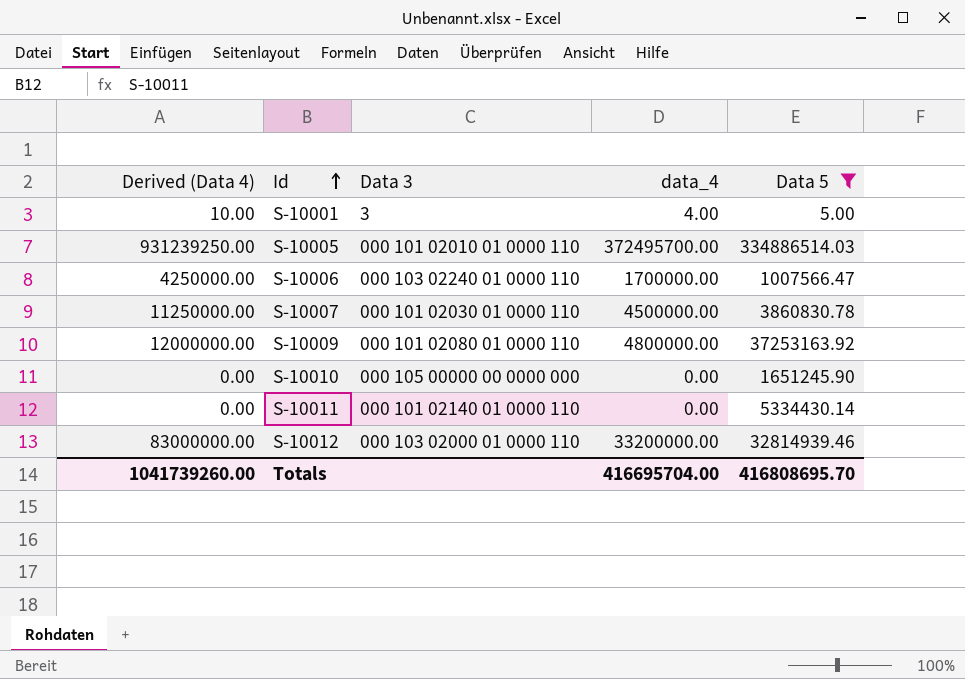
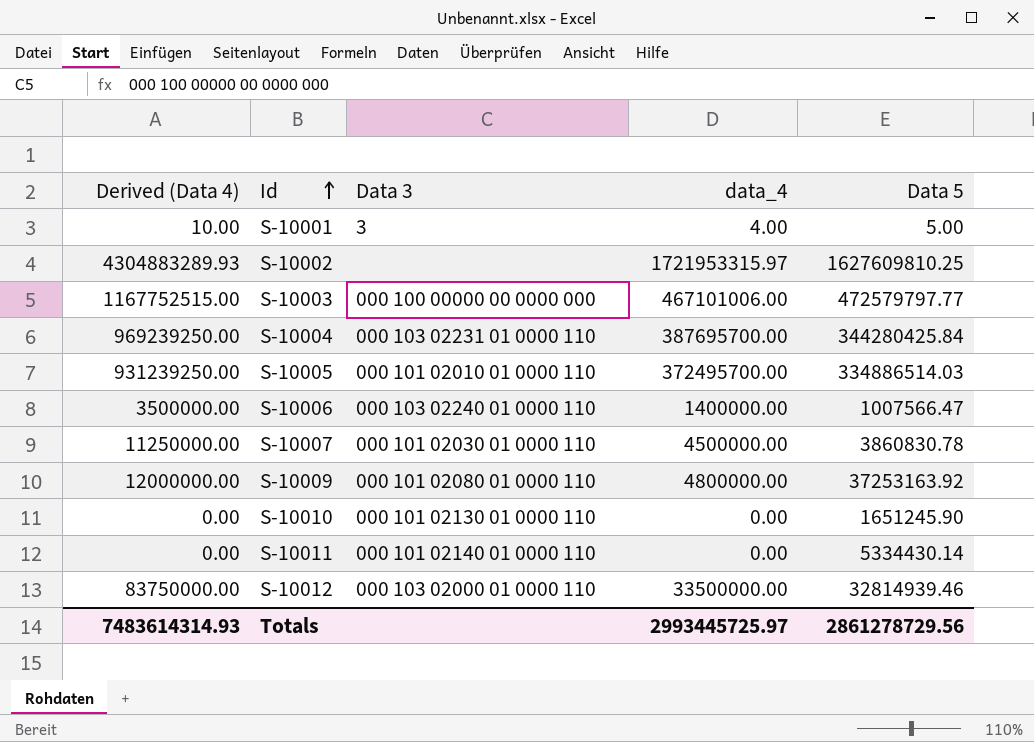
filter: Data 5 <= 334886514.03 -> none
S-10006 | Derived (Data 4): 4250000.00 -> 3500000.00
S-10006 | data_4: 1700000.00 -> 1400000.00
S-10010 | Data 3: 000 105 00000 00 0000 000 -> 000 101 02130 01 0000 110
S-10012 | Derived (Data 4): 83000000.00 -> 83750000.00
S-10012 | data_4: 33200000.00 -> 33500000.00
Totals | Derived (Data 4): 1041739260.00 -> 7483614314.93
Totals | data_4: 416695704.00 -> 2993445725.97
Totals | Data 5: 416808695.70 -> 2861278729.56

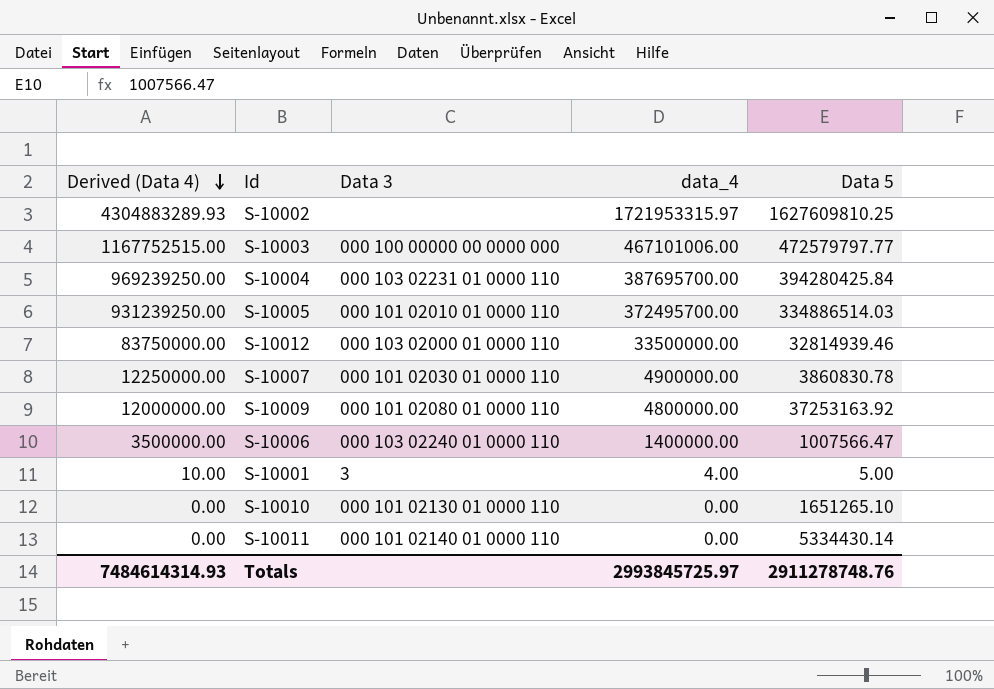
row order: Id ascending -> Derived (Data 4) descending
S-10004 | Data 5: 344280425.84 -> 394280425.84
S-10007 | Derived (Data 4): 11250000.00 -> 12250000.00
S-10007 | data_4: 4500000.00 -> 4900000.00
S-10010 | Data 5: 1651245.90 -> 1651265.10
Totals | Derived (Data 4): 7483614314.93 -> 7484614314.93
Totals | data_4: 2993445725.97 -> 2993845725.97
Totals | Data 5: 2861278729.56 -> 2911278748.76

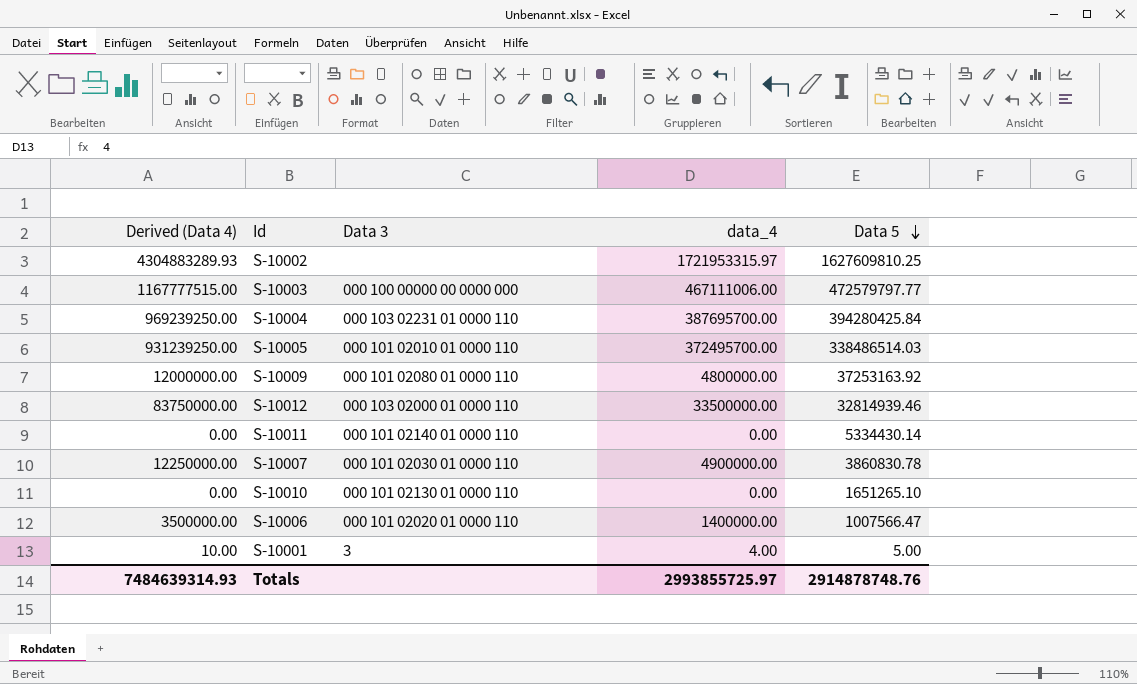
row order: Derived (Data 4) descending -> Data 5 descending
S-10003 | Derived (Data 4): 1167752515.00 -> 1167777515.00
S-10003 | data_4: 467101006.00 -> 467111006.00
S-10005 | Data 5: 334886514.03 -> 338486514.03
S-10006 | Data 3: 000 103 02240 01 0000 110 -> 000 101 02020 01 0000 110
Totals | Derived (Data 4): 7484614314.93 -> 7484639314.93
Totals | data_4: 2993845725.97 -> 2993855725.97
Totals | Data 5: 2911278748.76 -> 2914878748.76

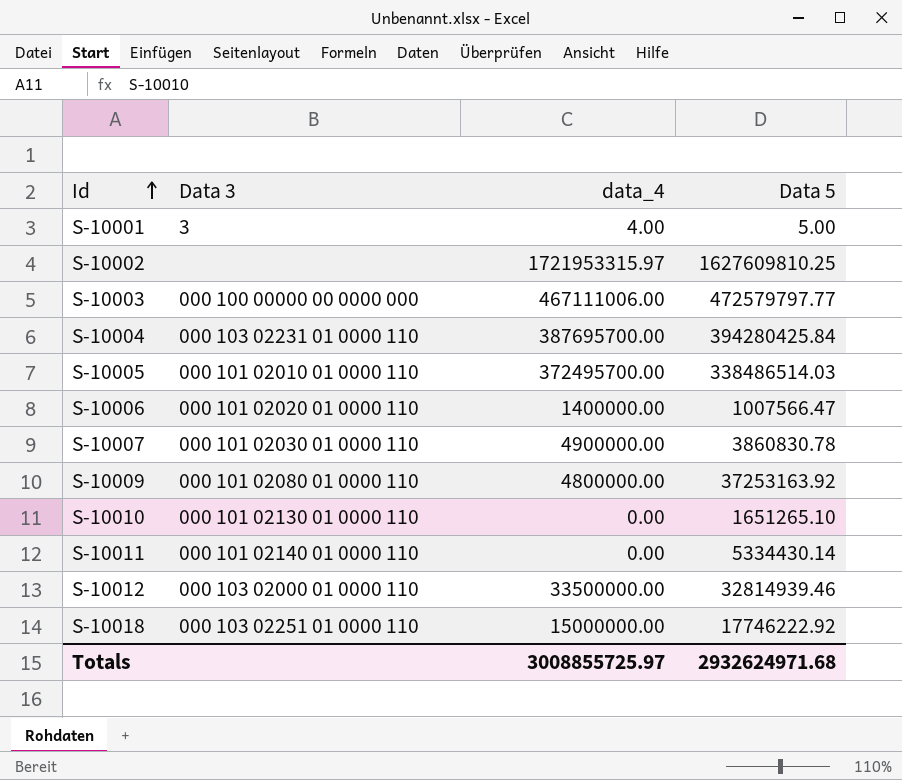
row order: Data 5 descending -> Id ascending
column Derived (Data 4) | formula: [data_4] * 2.5 -> none
row S-10018: none -> 000 103 02251 01 0000 110 | 15000000.00 | 17746222.92
Totals | data_4: 2993855725.97 -> 3008855725.97
Totals | Data 5: 2914878748.76 -> 2932624971.68

